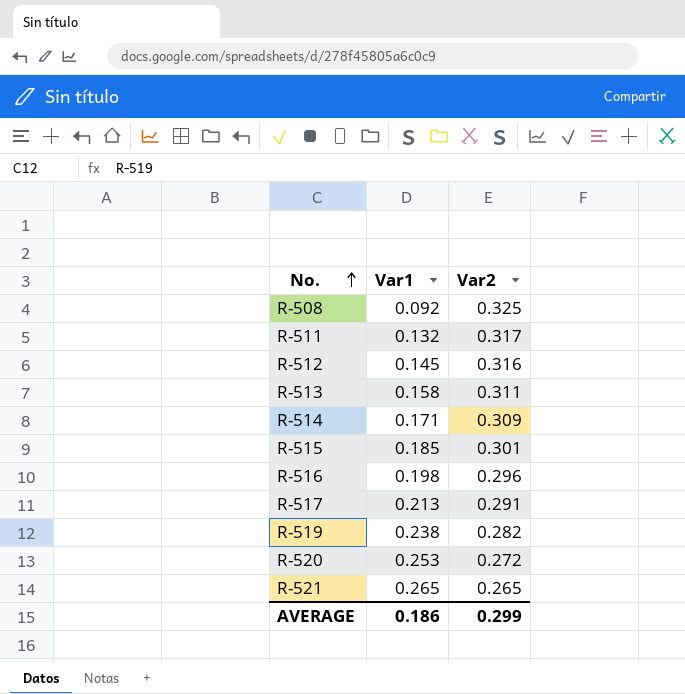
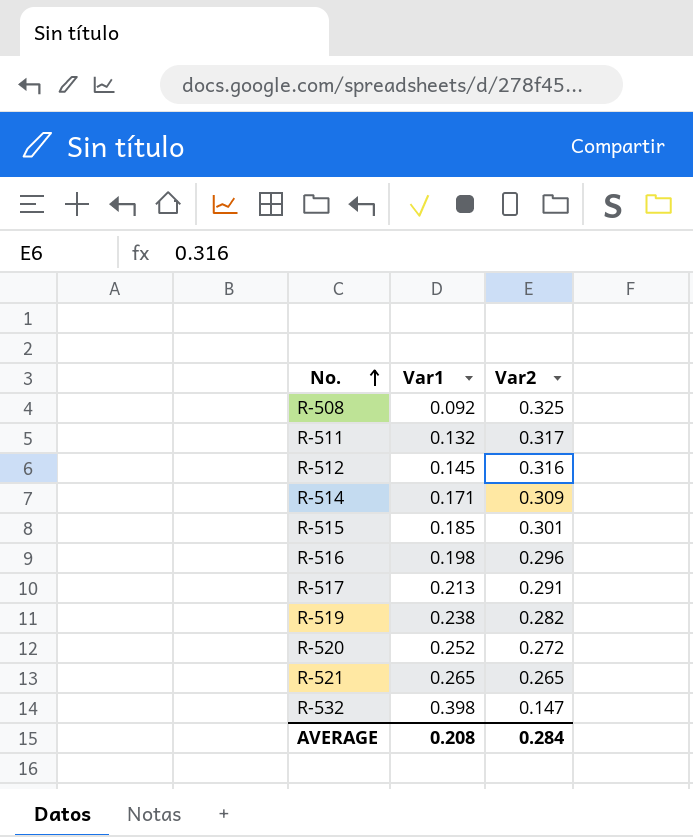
row R-513: 0.158 | 0.311 -> none
R-520 | Var1: 0.253 -> 0.252
row R-532: none -> 0.398 | 0.147
AVERAGE | Var1: 0.186 -> 0.208
AVERAGE | Var2: 0.299 -> 0.284

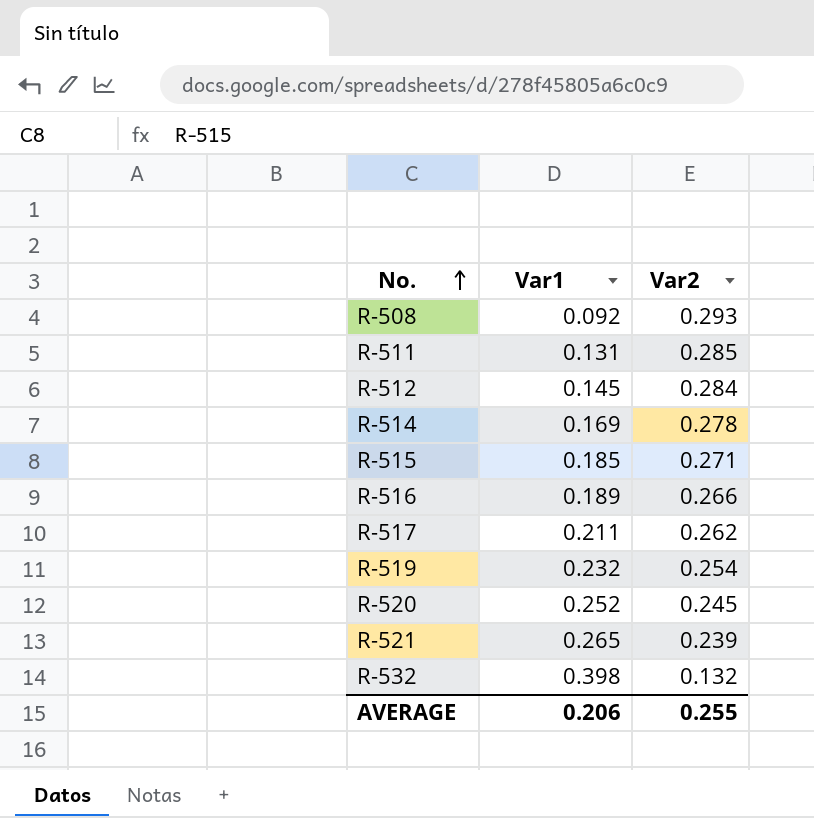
R-508 | Var2: 0.325 -> 0.293
R-511 | Var1: 0.132 -> 0.131
R-511 | Var2: 0.317 -> 0.285
R-512 | Var2: 0.316 -> 0.284
R-514 | Var1: 0.171 -> 0.169
R-514 | Var2: 0.309 -> 0.278
R-515 | Var2: 0.301 -> 0.271
R-516 | Var1: 0.198 -> 0.189
R-516 | Var2: 0.296 -> 0.266
R-517 | Var1: 0.213 -> 0.211
R-517 | Var2: 0.291 -> 0.262
R-519 | Var1: 0.238 -> 0.232
R-519 | Var2: 0.282 -> 0.254
R-520 | Var2: 0.272 -> 0.245
R-521 | Var2: 0.265 -> 0.239
R-532 | Var2: 0.147 -> 0.132
AVERAGE | Var1: 0.208 -> 0.206
AVERAGE | Var2: 0.284 -> 0.255

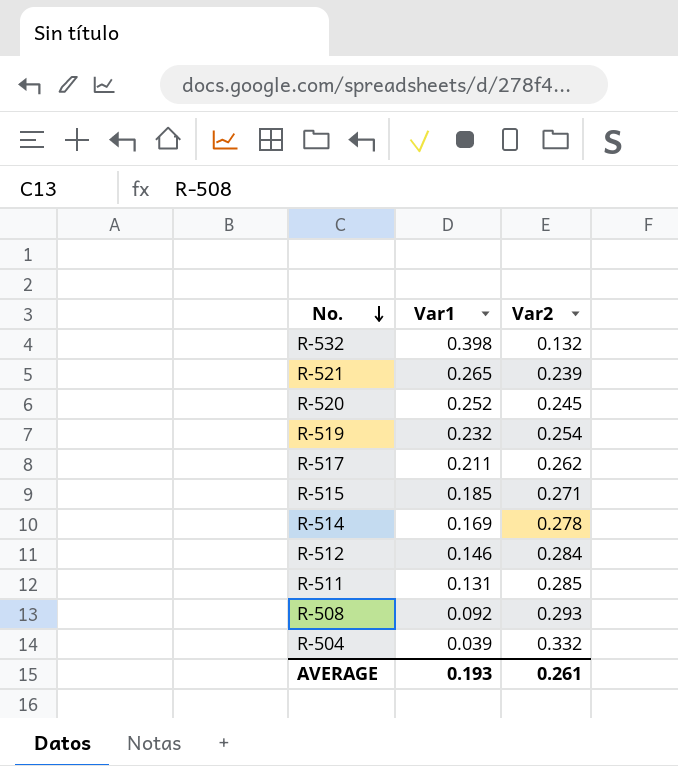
row order: No. ascending -> No. descending
row R-516: 0.189 | 0.266 -> none
R-512 | Var1: 0.145 -> 0.146
row R-504: none -> 0.039 | 0.332
AVERAGE | Var1: 0.206 -> 0.193
AVERAGE | Var2: 0.255 -> 0.261

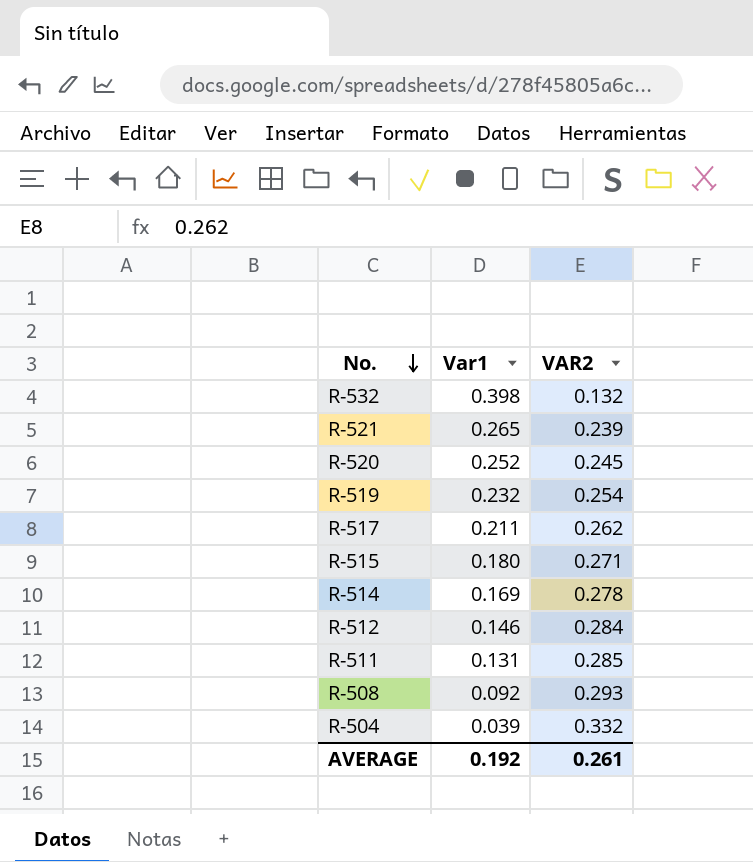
column name: Var2 -> VAR2
R-515 | Var1: 0.185 -> 0.180
AVERAGE | Var1: 0.193 -> 0.192

